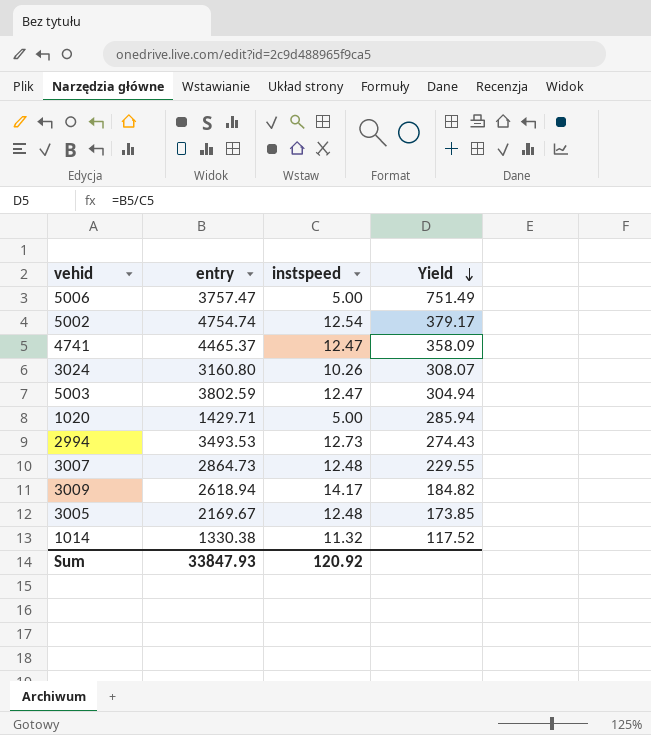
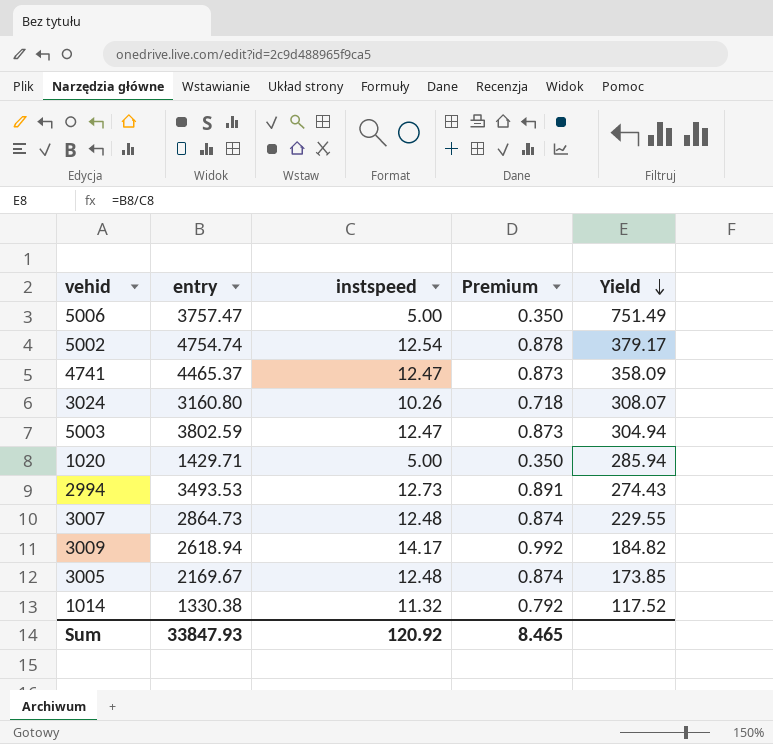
column Premium | formula: none -> [instspeed] * 0.07

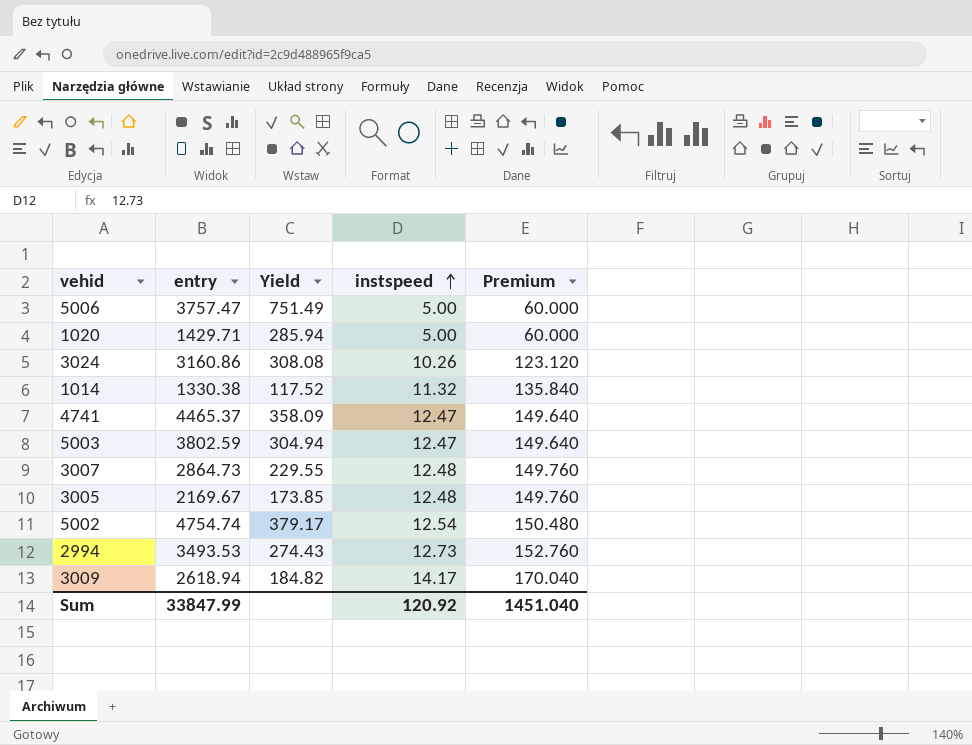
row order: Yield descending -> instspeed ascending
column Yield | position: 5 -> 3
column Premium | formula: [instspeed] * 0.07 -> [instspeed] * 12
3024 | entry: 3160.80 -> 3160.86
3024 | Yield: 308.07 -> 308.08
Sum | entry: 33847.93 -> 33847.99
Sum | Premium: 8.465 -> 1451.040

